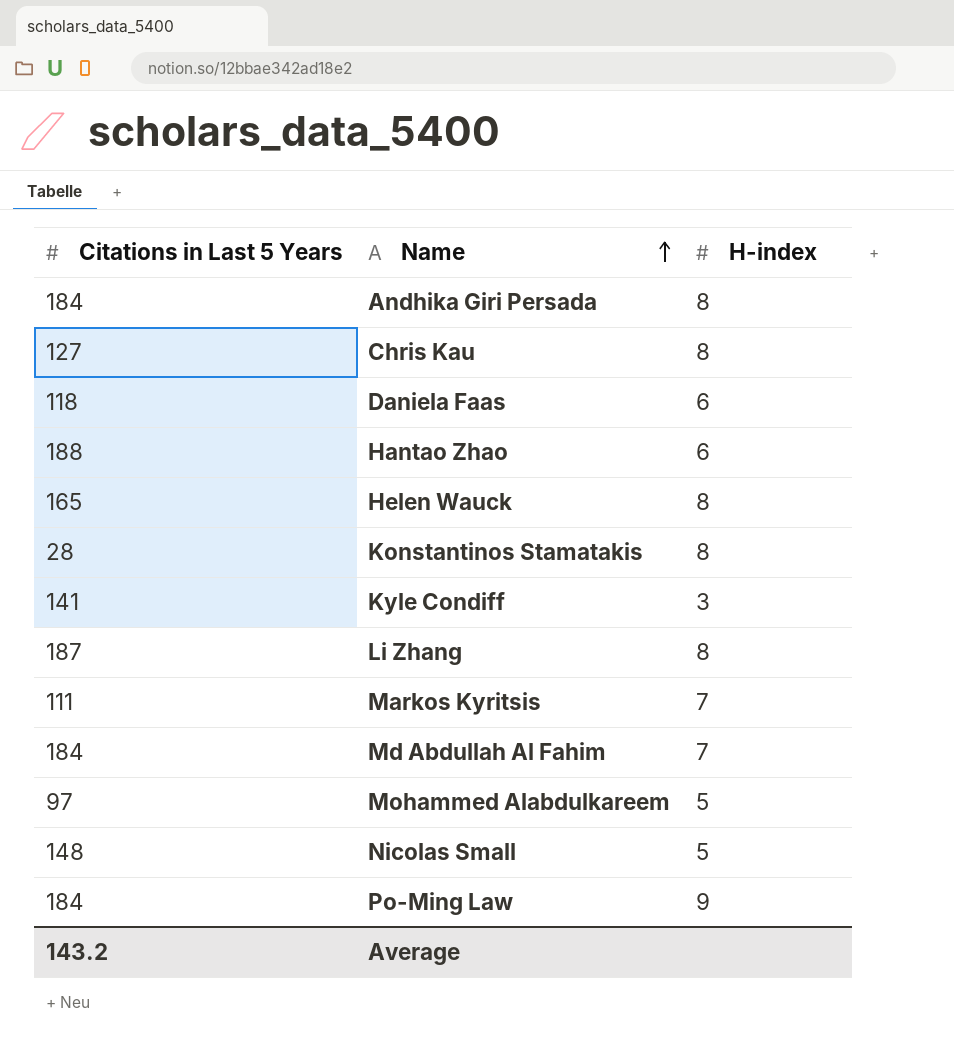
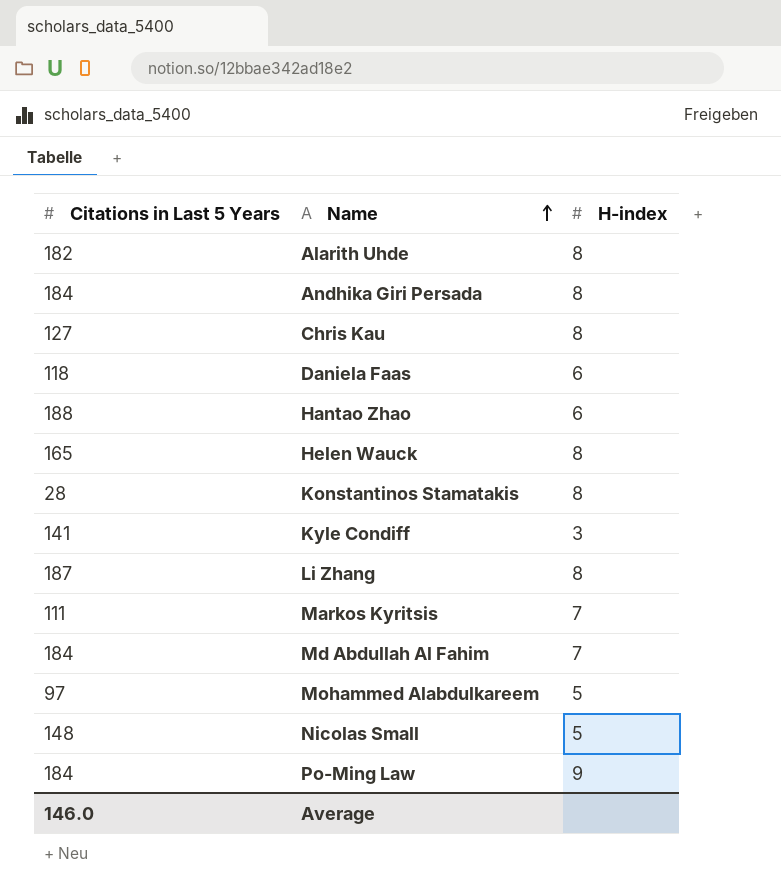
row Alarith Uhde: none -> 182 | 8
Average | Citations in Last 5 Years: 143.2 -> 146.0

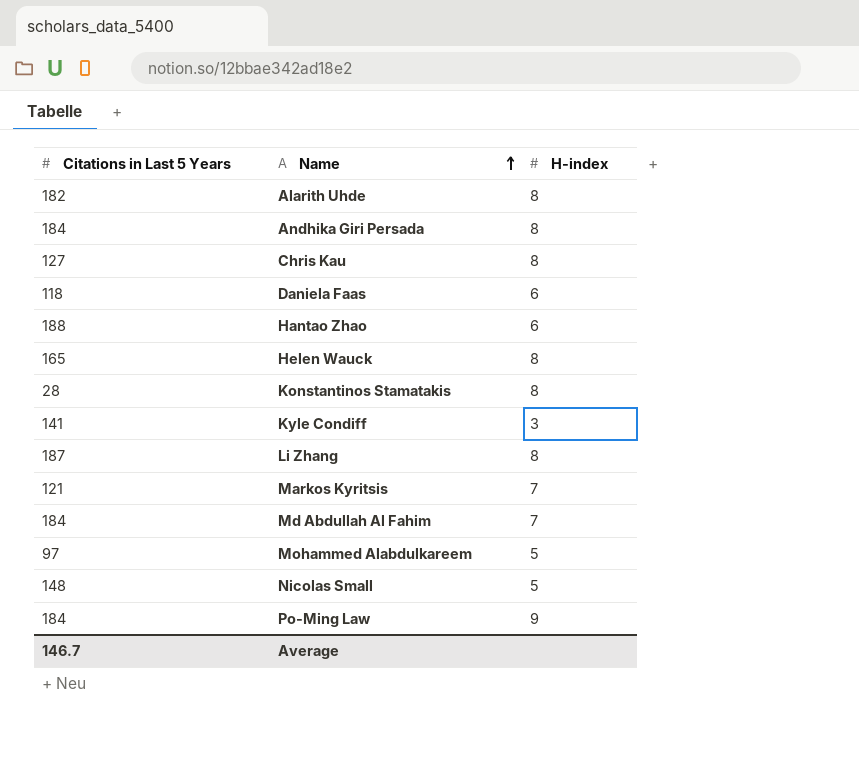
Markos Kyritsis | Citations in Last 5 Years: 111 -> 121
Average | Citations in Last 5 Years: 146.0 -> 146.7

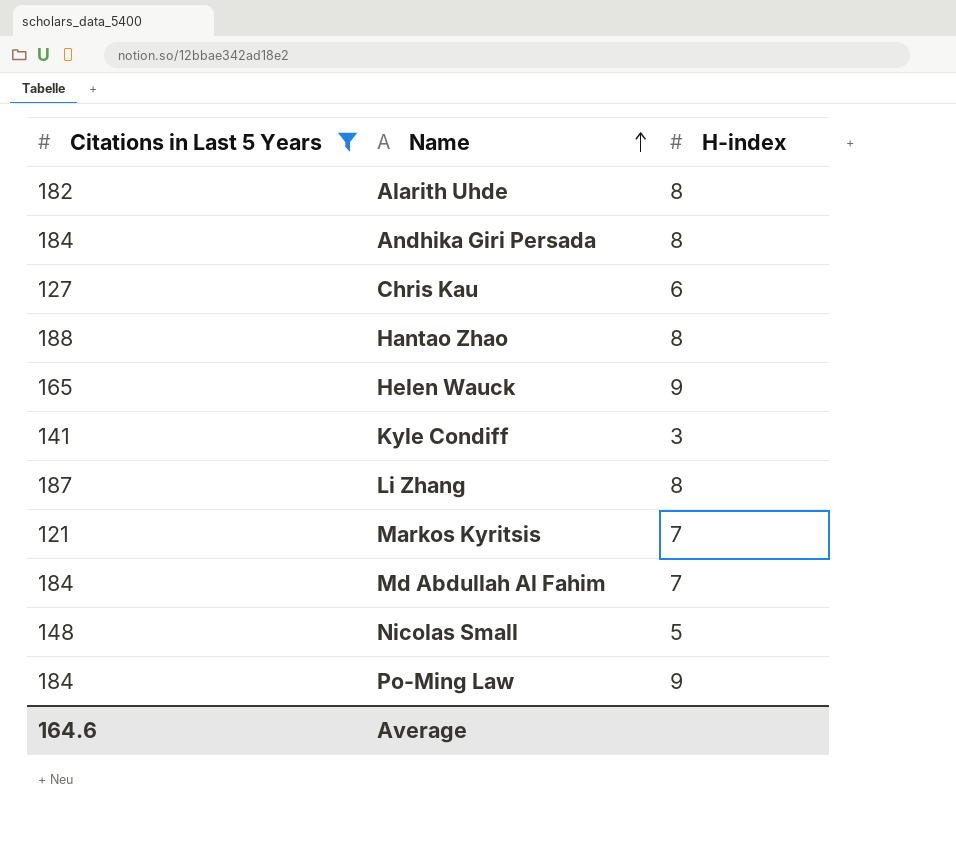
filter: none -> Citations in Last 5 Years >= 121
Chris Kau | H-index: 8 -> 6
Hantao Zhao | H-index: 6 -> 8
Helen Wauck | H-index: 8 -> 9
Average | Citations in Last 5 Years: 146.7 -> 164.6

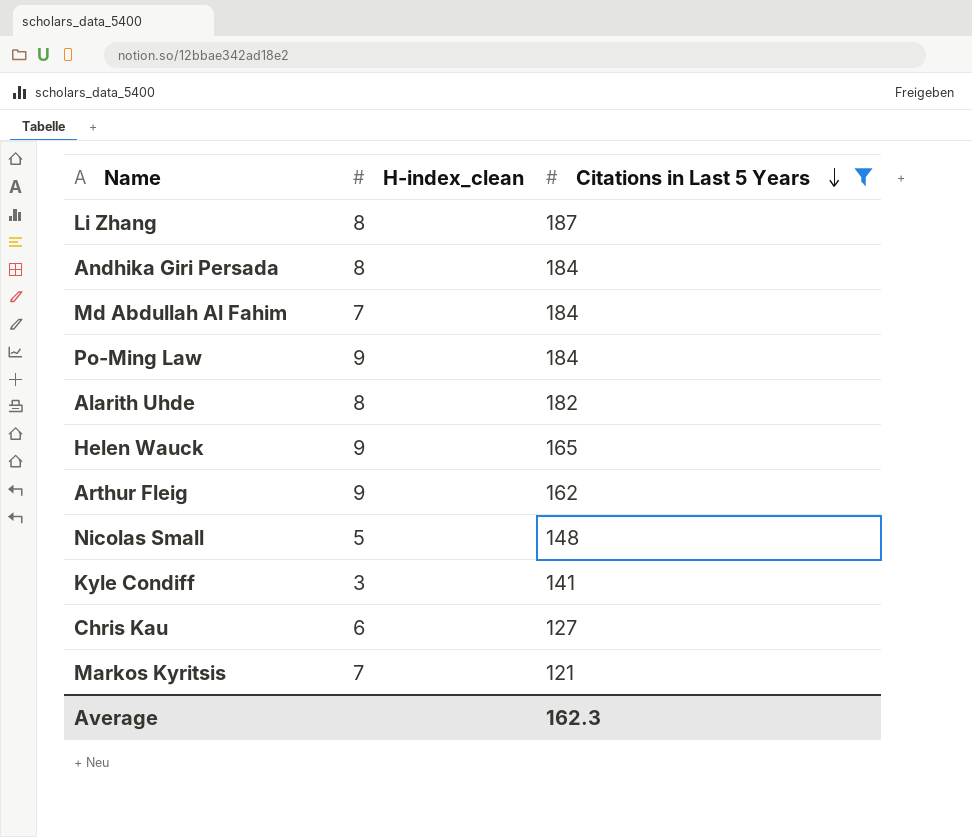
row order: Name ascending -> Citations in Last 5 Years descending
column name: H-index -> H-index_clean
column Citations in Last 5 Years | position: 1 -> 3
row Hantao Zhao: 188 | 8 -> none
row Arthur Fleig: none -> 9 | 162
Average | Citations in Last 5 Years: 164.6 -> 162.3

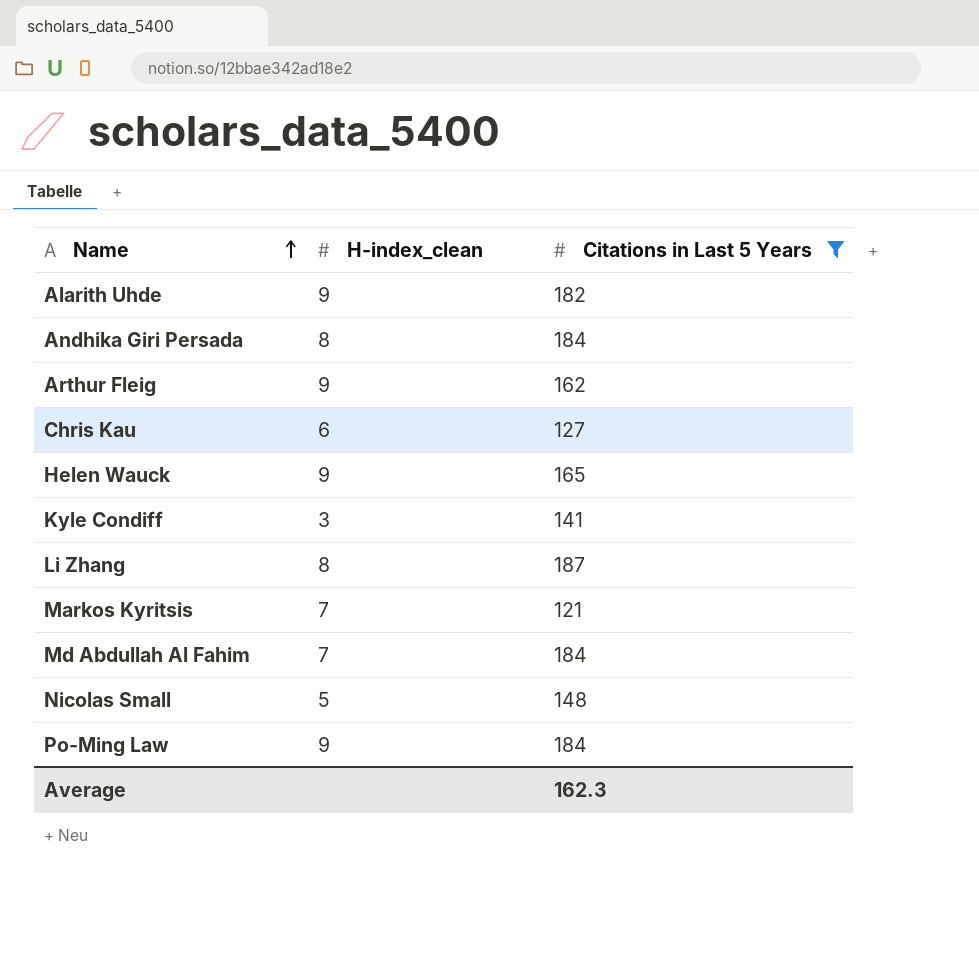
row order: Citations in Last 5 Years descending -> Name ascending
Alarith Uhde | H-index_clean: 8 -> 9

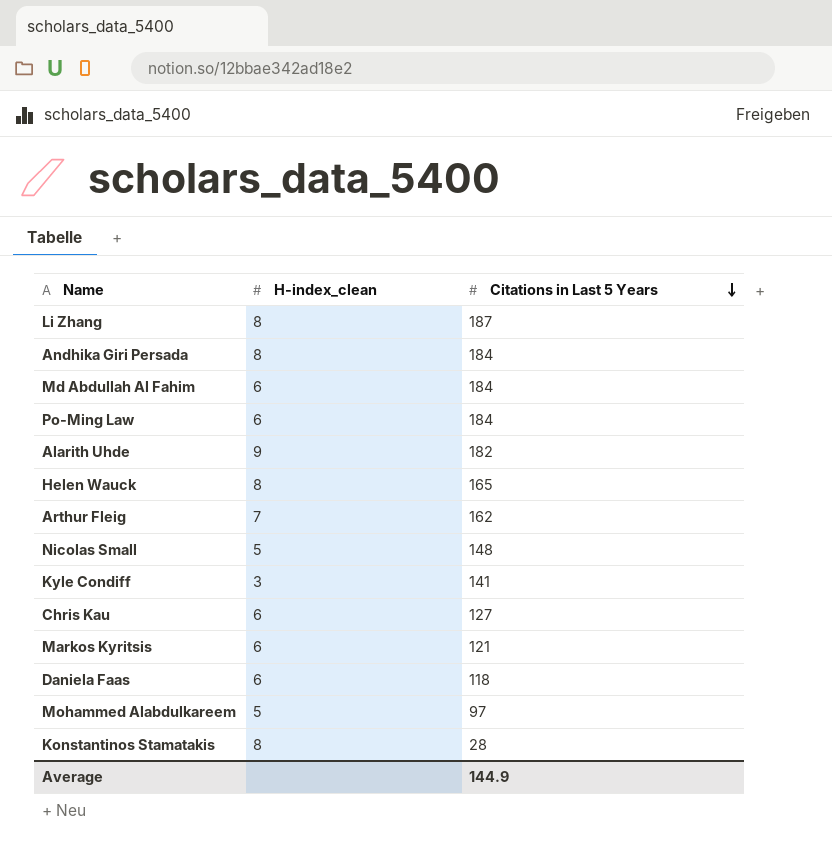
filter: Citations in Last 5 Years >= 121 -> none
row order: Name ascending -> Citations in Last 5 Years descending
Md Abdullah Al Fahim | H-index_clean: 7 -> 6
Po-Ming Law | H-index_clean: 9 -> 6
Helen Wauck | H-index_clean: 9 -> 8
Arthur Fleig | H-index_clean: 9 -> 7
Markos Kyritsis | H-index_clean: 7 -> 6
Average | Citations in Last 5 Years: 162.3 -> 144.9

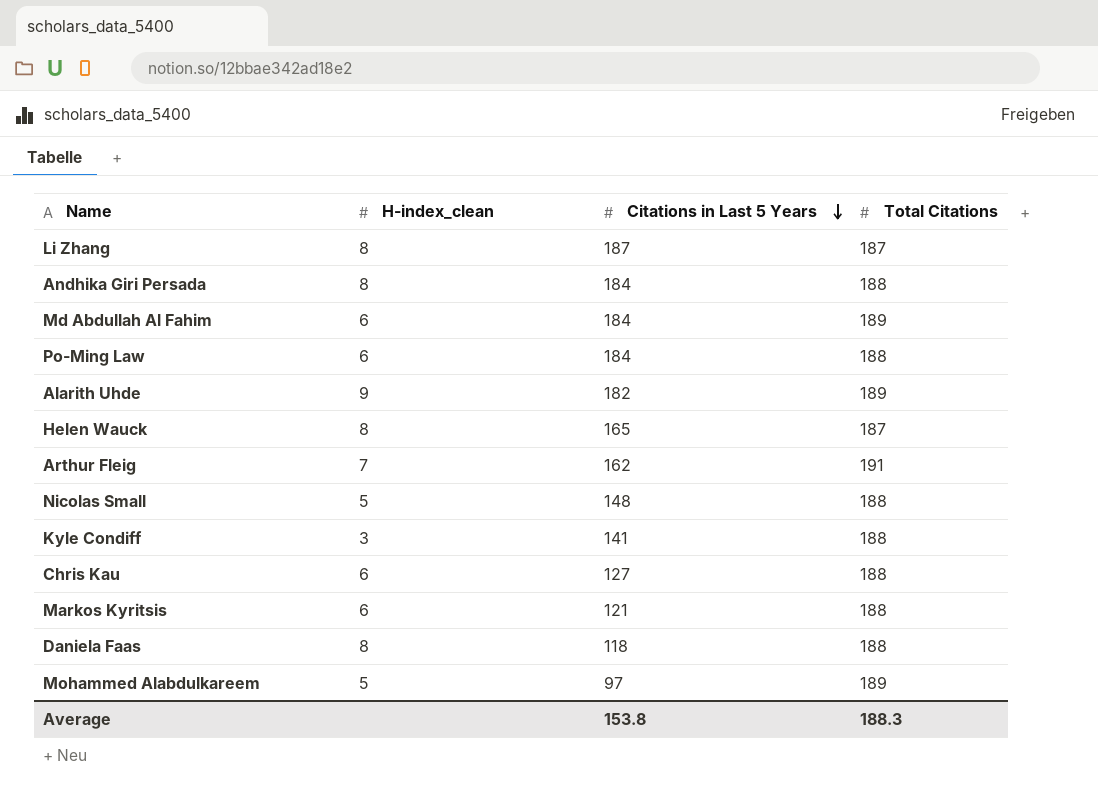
column Total Citations | position: none -> 4
row Konstantinos Stamatakis: 8 | 28 -> none
Daniela Faas | H-index_clean: 6 -> 8
Average | Citations in Last 5 Years: 144.9 -> 153.8

